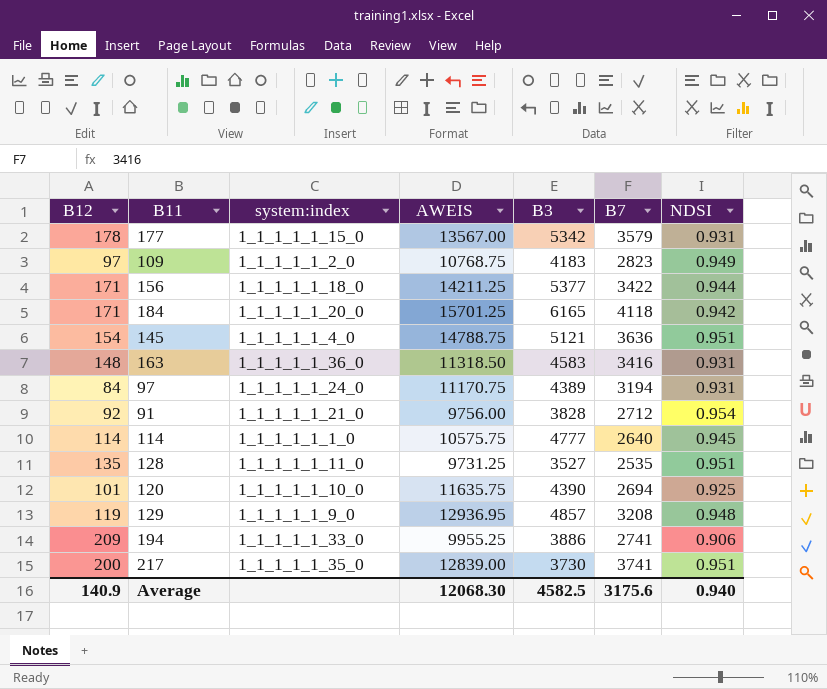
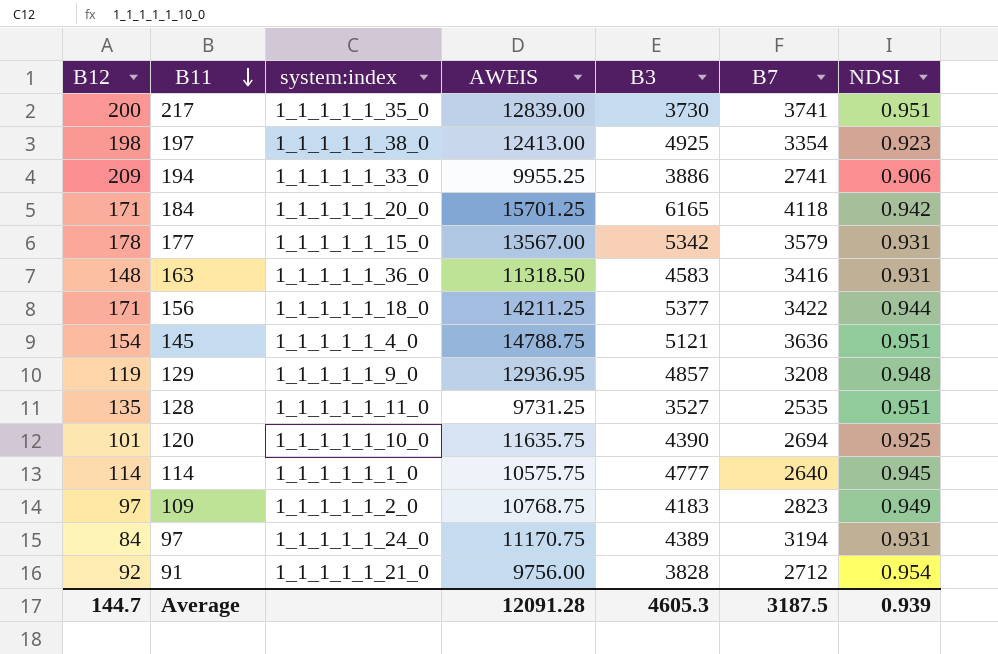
row order: none -> B11 descending
row 197: none -> 198 | 1_1_1_1_1_38_0 | 12413.00 | 4925 | 3354 | 0.923
Average | B12: 140.9 -> 144.7
Average | AWEIS: 12068.30 -> 12091.28
Average | B3: 4582.5 -> 4605.3
Average | B7: 3175.6 -> 3187.5
Average | NDSI: 0.940 -> 0.939

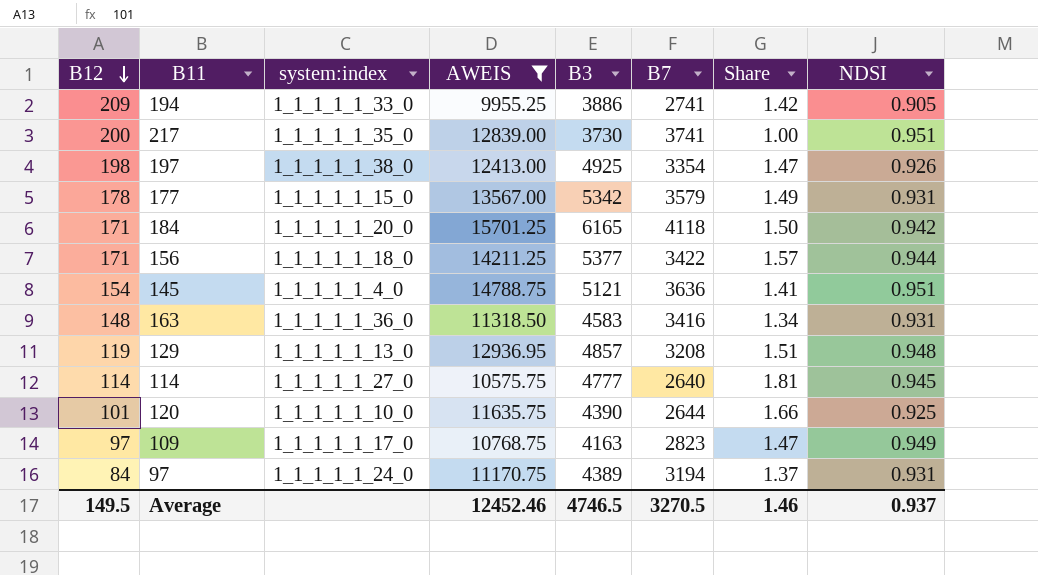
filter: none -> AWEIS >= 9955.25
row order: B11 descending -> B12 descending
column Share | formula: none -> [B3] / [B7]
194 | NDSI: 0.906 -> 0.905
197 | NDSI: 0.923 -> 0.926
129 | system:index: 1_1_1_1_1_9_0 -> 1_1_1_1_1_13_0
114 | system:index: 1_1_1_1_1_1_0 -> 1_1_1_1_1_27_0
120 | B7: 2694 -> 2644
109 | system:index: 1_1_1_1_1_2_0 -> 1_1_1_1_1_17_0
109 | B3: 4183 -> 4163
Average | B12: 144.7 -> 149.5
Average | AWEIS: 12091.28 -> 12452.46
Average | B3: 4605.3 -> 4746.5
Average | B7: 3187.5 -> 3270.5
Average | NDSI: 0.939 -> 0.937

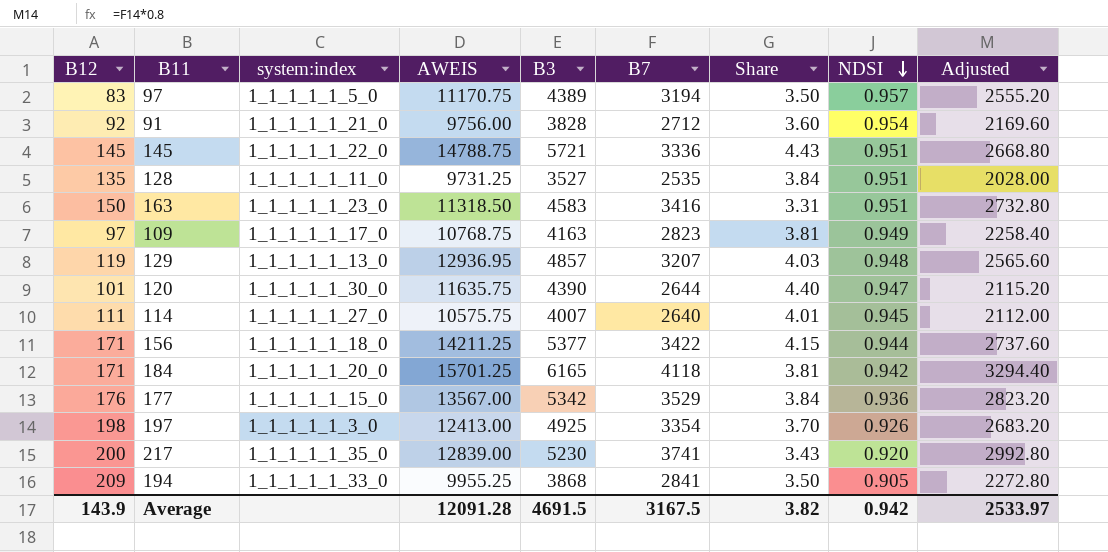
filter: AWEIS >= 9955.25 -> none
row order: B12 descending -> NDSI descending
column Share | formula: [B3] / [B7] -> [AWEIS] / [B7]
column Adjusted | formula: none -> [B7] * 0.8
97 | B12: 84 -> 83
97 | system:index: 1_1_1_1_1_24_0 -> 1_1_1_1_1_5_0
97 | NDSI: 0.931 -> 0.957
145 | B12: 154 -> 145
145 | system:index: 1_1_1_1_1_4_0 -> 1_1_1_1_1_22_0
145 | B3: 5121 -> 5721
145 | B7: 3636 -> 3336
163 | B12: 148 -> 150
163 | system:index: 1_1_1_1_1_36_0 -> 1_1_1_1_1_23_0
163 | NDSI: 0.931 -> 0.951
129 | B7: 3208 -> 3207
120 | system:index: 1_1_1_1_1_10_0 -> 1_1_1_1_1_30_0
120 | NDSI: 0.925 -> 0.947
114 | B12: 114 -> 111
114 | B3: 4777 -> 4007
177 | B12: 178 -> 176
177 | B7: 3579 -> 3529
177 | NDSI: 0.931 -> 0.936
197 | system:index: 1_1_1_1_1_38_0 -> 1_1_1_1_1_3_0
217 | B3: 3730 -> 5230
217 | NDSI: 0.951 -> 0.920
194 | B3: 3886 -> 3868
194 | B7: 2741 -> 2841
Average | B12: 149.5 -> 143.9
Average | AWEIS: 12452.46 -> 12091.28
Average | B3: 4746.5 -> 4691.5
Average | B7: 3270.5 -> 3167.5
Average | Share: 1.46 -> 3.82
Average | NDSI: 0.937 -> 0.942

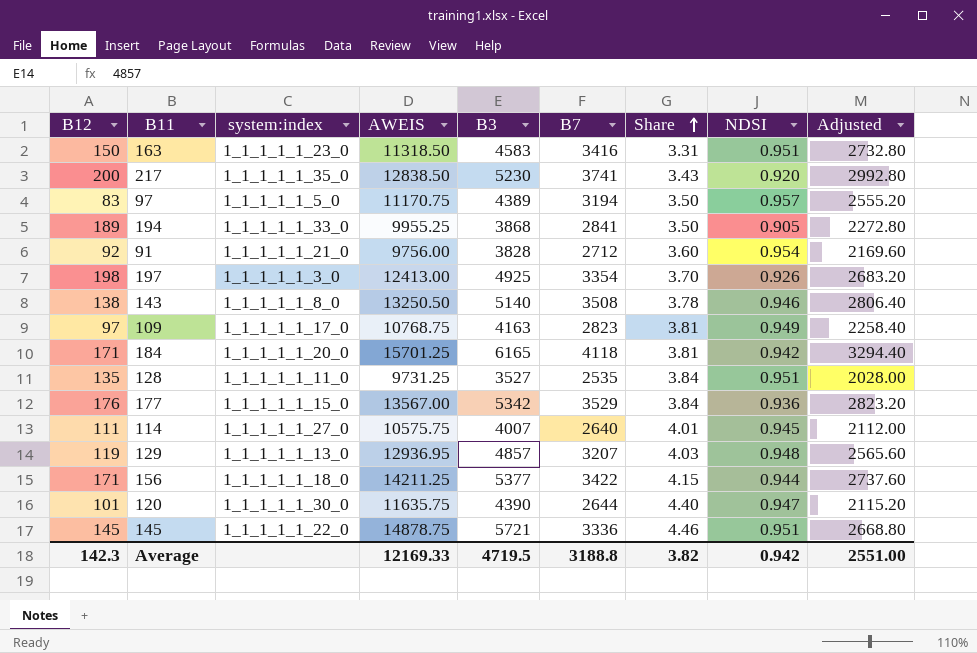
row order: NDSI descending -> Share ascending
217 | AWEIS: 12839.00 -> 12838.50
194 | B12: 209 -> 189
row 143: none -> 138 | 1_1_1_1_1_8_0 | 13250.50 | 5140 | 3508 | 3.78 | 0.946 | 2806.40
145 | AWEIS: 14788.75 -> 14878.75
145 | Share: 4.43 -> 4.46
Average | B12: 143.9 -> 142.3
Average | AWEIS: 12091.28 -> 12169.33
Average | B3: 4691.5 -> 4719.5
Average | B7: 3167.5 -> 3188.8
Average | Adjusted: 2533.97 -> 2551.00

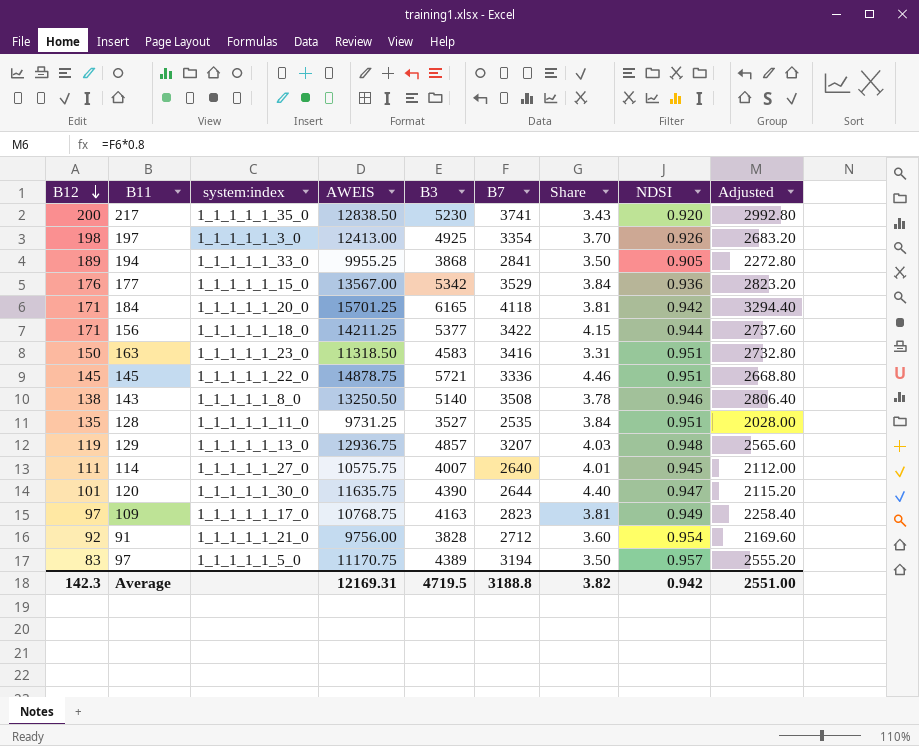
row order: Share ascending -> B12 descending
129 | AWEIS: 12936.95 -> 12936.75
Average | AWEIS: 12169.33 -> 12169.31

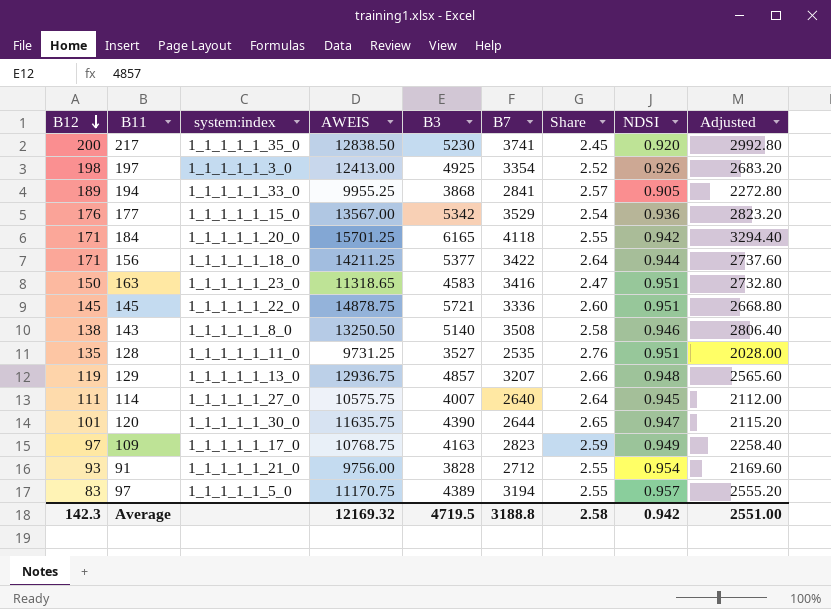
column Share | formula: [AWEIS] / [B7] -> [AWEIS] / [B3]
163 | AWEIS: 11318.50 -> 11318.65
91 | B12: 92 -> 93
Average | AWEIS: 12169.31 -> 12169.32
Average | Share: 3.82 -> 2.58

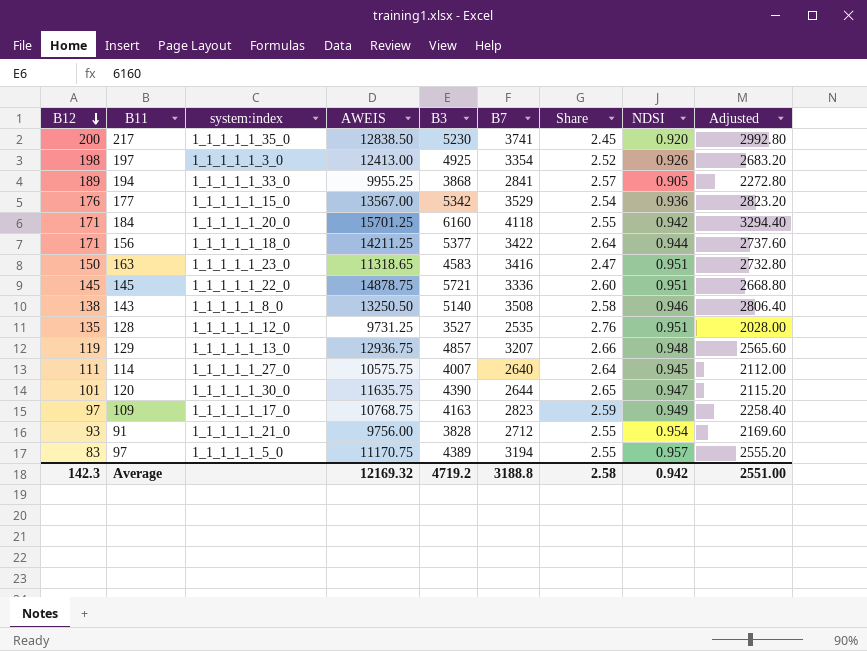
184 | B3: 6165 -> 6160
128 | system:index: 1_1_1_1_1_11_0 -> 1_1_1_1_1_12_0
Average | B3: 4719.5 -> 4719.2

